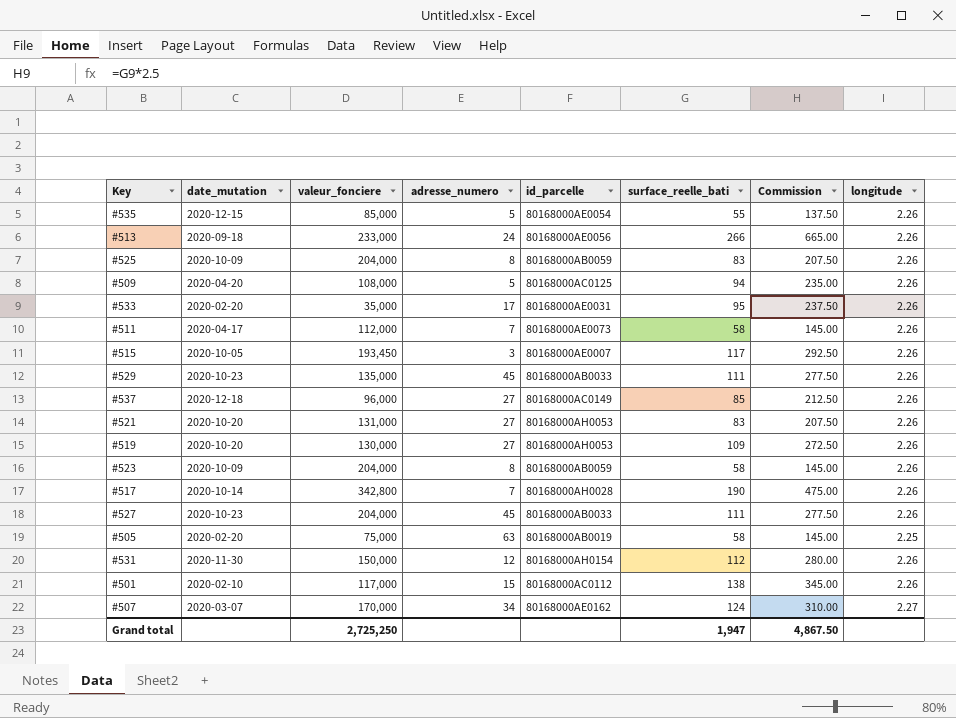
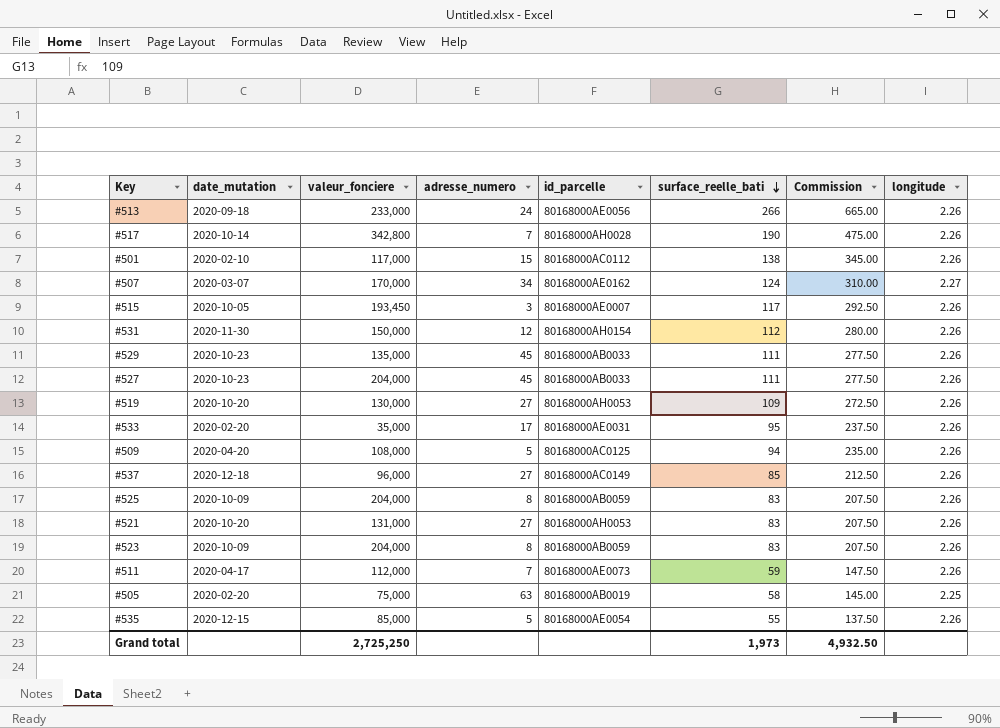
row order: none -> surface_reelle_bati descending
#523 | surface_reelle_bati: 58 -> 83
#523 | Commission: 145.00 -> 207.50
#511 | surface_reelle_bati: 58 -> 59
#511 | Commission: 145.00 -> 147.50
Grand total | surface_reelle_bati: 1,947 -> 1,973
Grand total | Commission: 4,867.50 -> 4,932.50

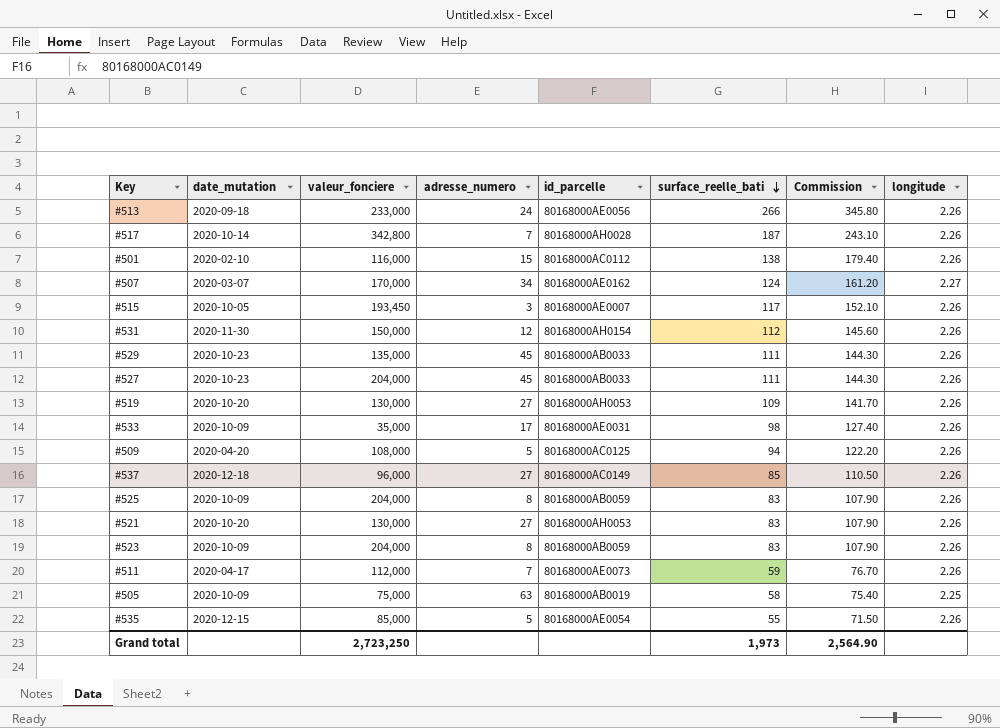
column Commission | formula: [surface_reelle_bati] * 2.5 -> [surface_reelle_bati] * 1.3
#517 | surface_reelle_bati: 190 -> 187
#501 | valeur_fonciere: 117,000 -> 116,000
#533 | date_mutation: 2020-02-20 -> 2020-10-09
#533 | surface_reelle_bati: 95 -> 98
#521 | valeur_fonciere: 131,000 -> 130,000
#505 | date_mutation: 2020-02-20 -> 2020-10-09
Grand total | valeur_fonciere: 2,725,250 -> 2,723,250
Grand total | Commission: 4,932.50 -> 2,564.90

